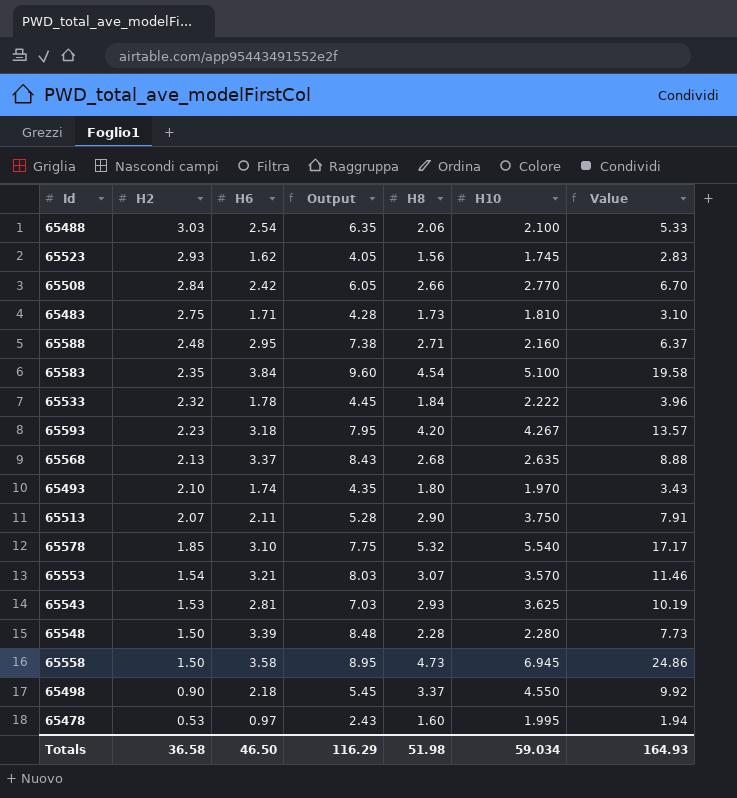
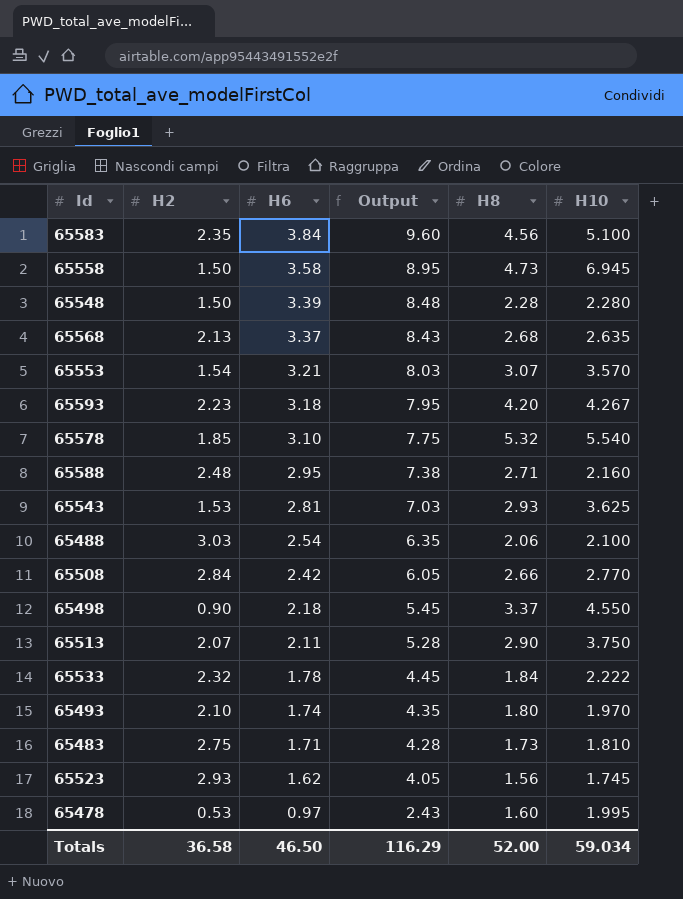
row order: H2 descending -> H6 descending
column Value | formula: [H6] * [H10] -> none
65583 | H8: 4.54 -> 4.56
Totals | H8: 51.98 -> 52.00

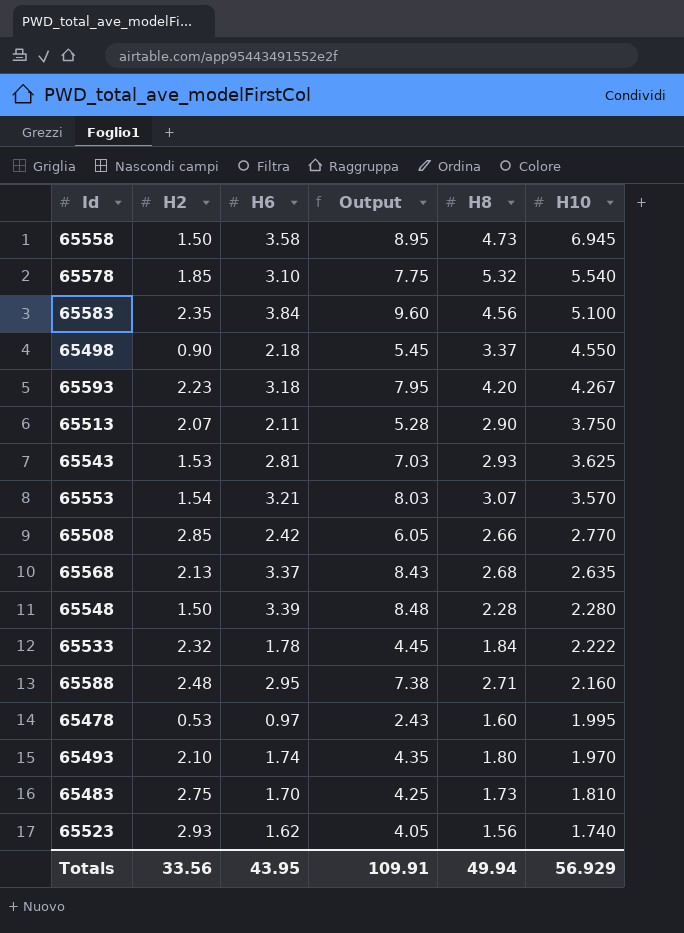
row order: H6 descending -> H10 descending
row 65488: 3.03 | 2.54 | 6.35 | 2.06 | 2.100 -> none
65508 | H2: 2.84 -> 2.85
65483 | H6: 1.71 -> 1.70
65483 | Output: 4.28 -> 4.25
65523 | H10: 1.745 -> 1.740
Totals | H2: 36.58 -> 33.56
Totals | H6: 46.50 -> 43.95
Totals | Output: 116.29 -> 109.91
Totals | H8: 52.00 -> 49.94
Totals | H10: 59.034 -> 56.929

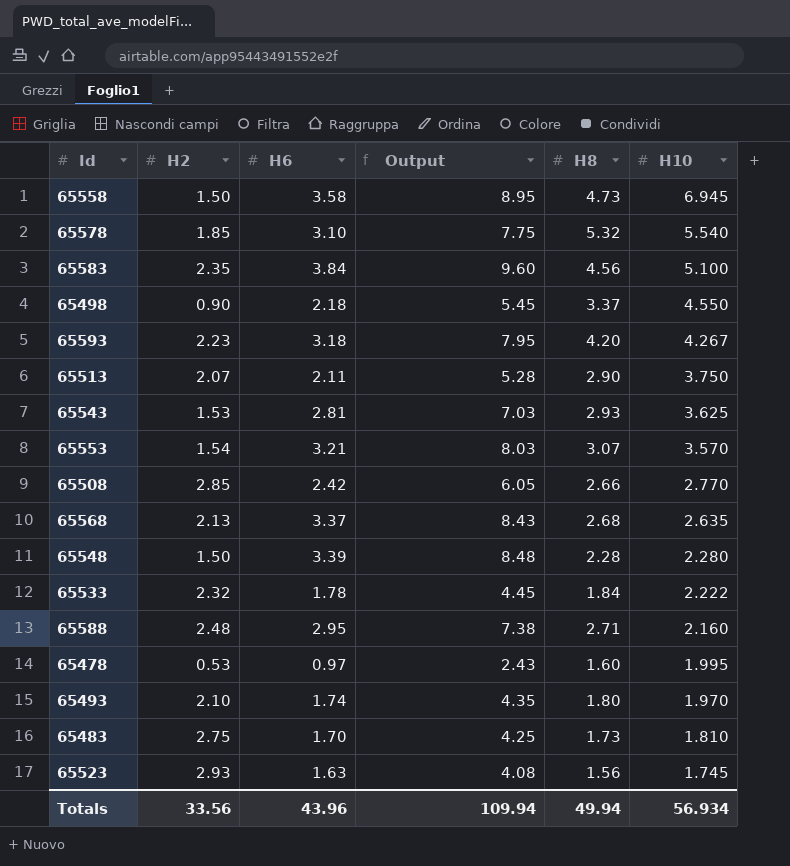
65523 | H6: 1.62 -> 1.63
65523 | Output: 4.05 -> 4.08
65523 | H10: 1.740 -> 1.745
Totals | H6: 43.95 -> 43.96
Totals | Output: 109.91 -> 109.94
Totals | H10: 56.929 -> 56.934

